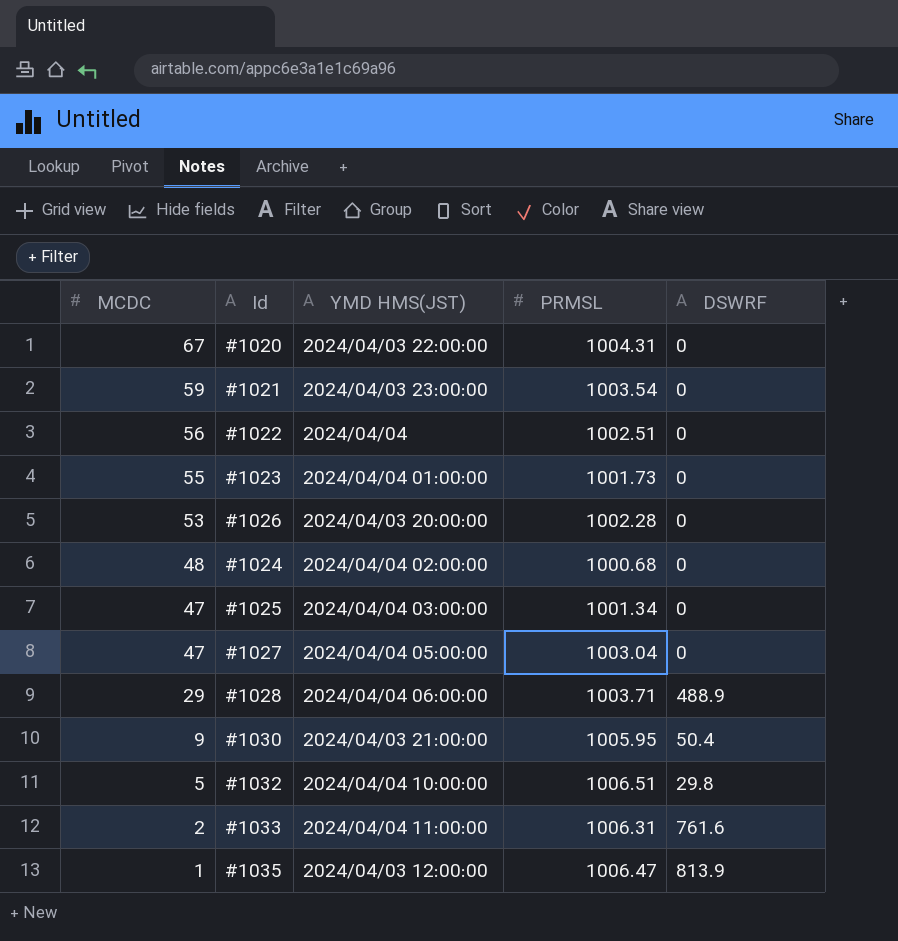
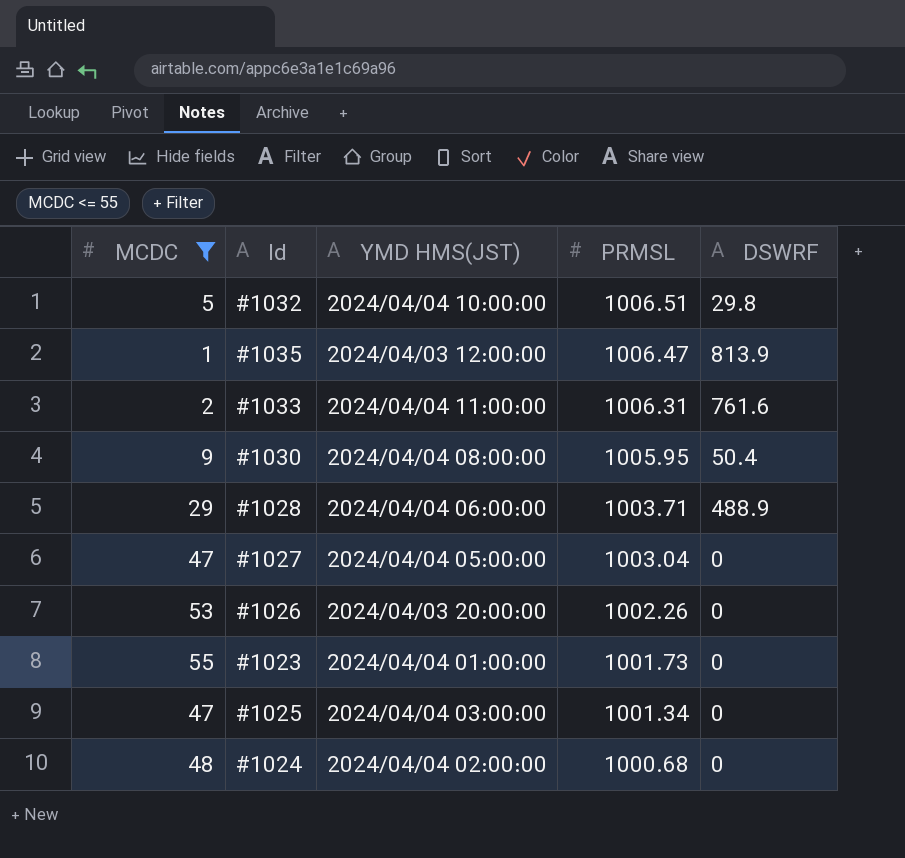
filter: none -> MCDC <= 55
row order: MCDC descending -> PRMSL descending
#1030 | YMD HMS(JST): 2024/04/03 21:00:00 -> 2024/04/04 08:00:00
#1026 | PRMSL: 1002.28 -> 1002.26

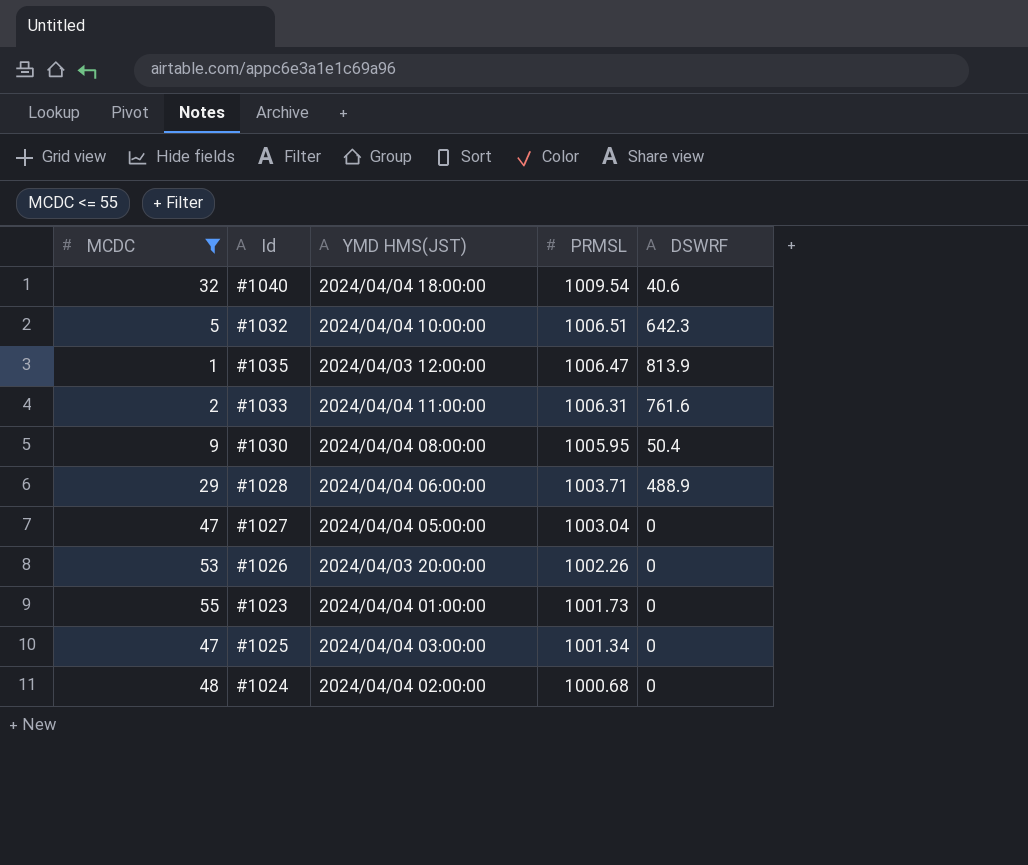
row #1040: none -> 32 | 2024/04/04 18:00:00 | 1009.54 | 40.6
#1032 | DSWRF: 29.8 -> 642.3

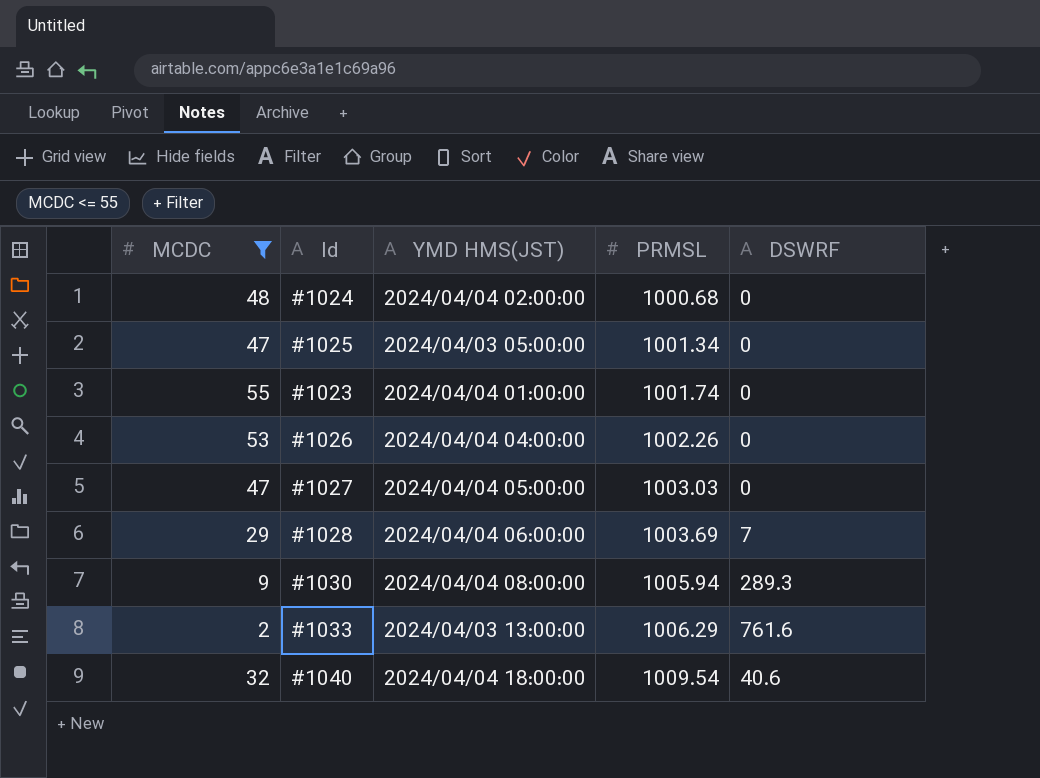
row order: PRMSL descending -> PRMSL ascending
row #1032: 5 | 2024/04/04 10:00:00 | 1006.51 | 642.3 -> none
row #1035: 1 | 2024/04/03 12:00:00 | 1006.47 | 813.9 -> none
#1025 | YMD HMS(JST): 2024/04/04 03:00:00 -> 2024/04/03 05:00:00
#1023 | PRMSL: 1001.73 -> 1001.74
#1026 | YMD HMS(JST): 2024/04/03 20:00:00 -> 2024/04/04 04:00:00
#1027 | PRMSL: 1003.04 -> 1003.03
#1028 | PRMSL: 1003.71 -> 1003.69
#1028 | DSWRF: 488.9 -> 7
#1030 | PRMSL: 1005.95 -> 1005.94
#1030 | DSWRF: 50.4 -> 289.3
#1033 | YMD HMS(JST): 2024/04/04 11:00:00 -> 2024/04/03 13:00:00
#1033 | PRMSL: 1006.31 -> 1006.29

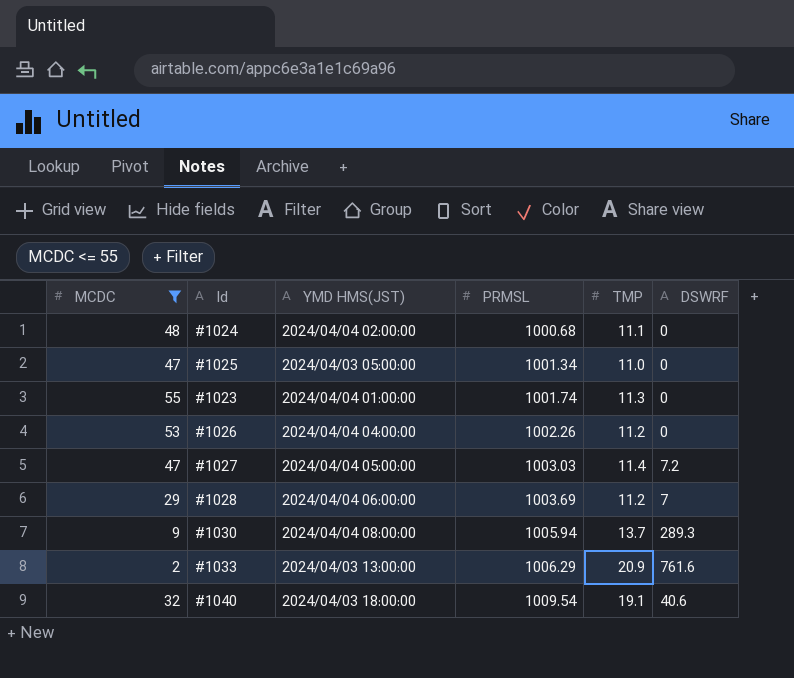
column TMP | position: none -> 5
#1027 | DSWRF: 0 -> 7.2
#1040 | YMD HMS(JST): 2024/04/04 18:00:00 -> 2024/04/03 18:00:00

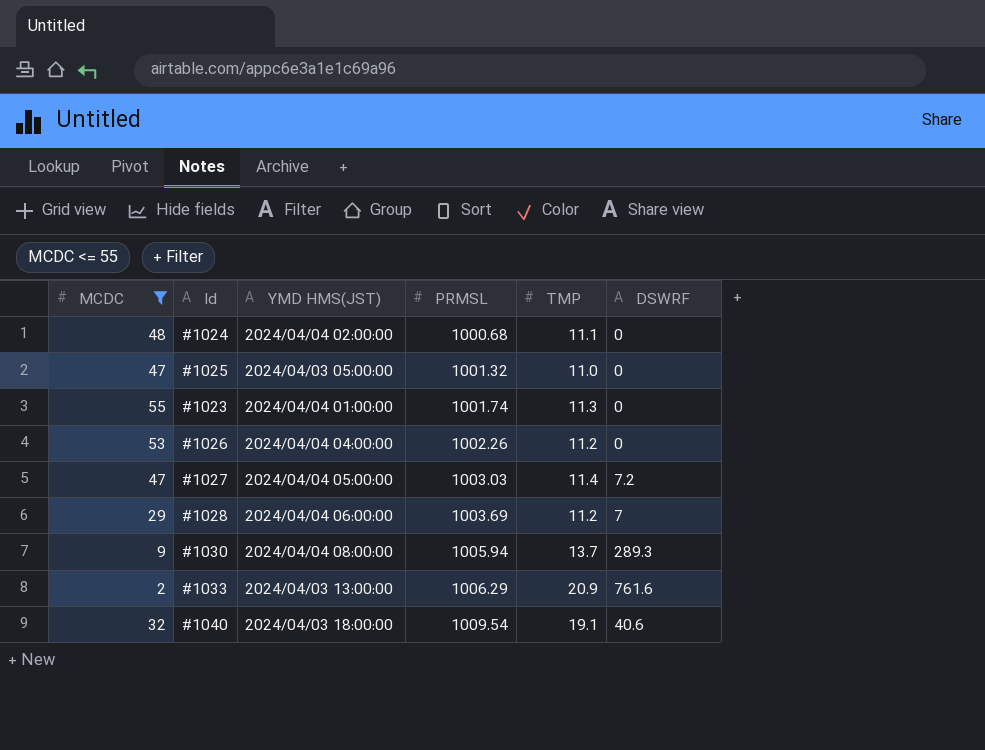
#1025 | PRMSL: 1001.34 -> 1001.32

